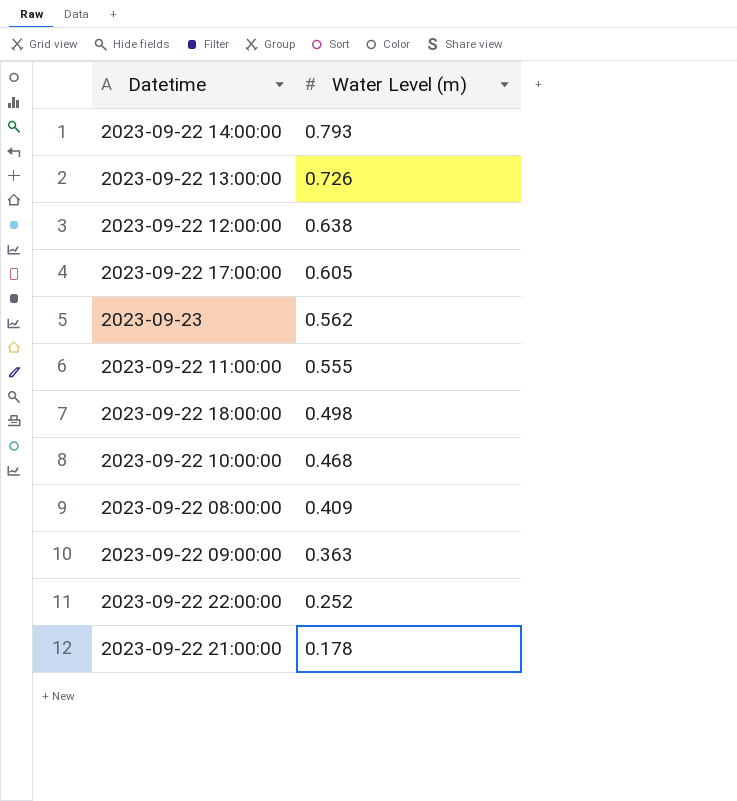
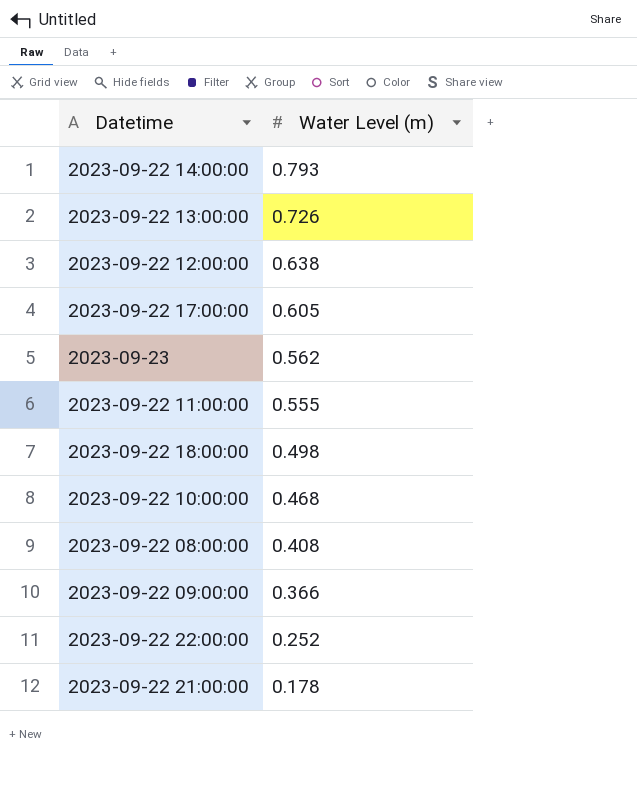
2023-09-22 08:00:00 | Water Level (m): 0.409 -> 0.408
2023-09-22 09:00:00 | Water Level (m): 0.363 -> 0.366

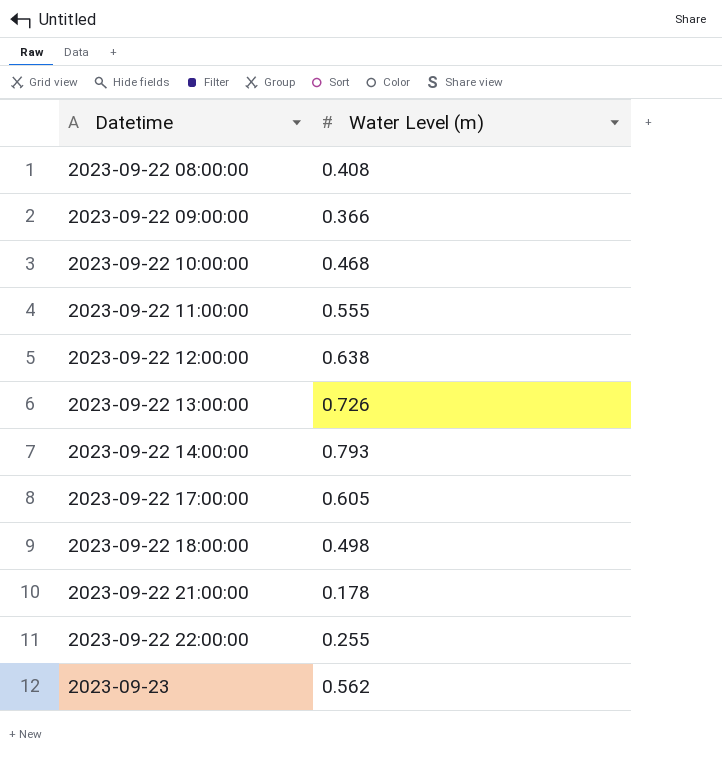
row order: Water Level (m) descending -> Datetime ascending
2023-09-22 22:00:00 | Water Level (m): 0.252 -> 0.255

